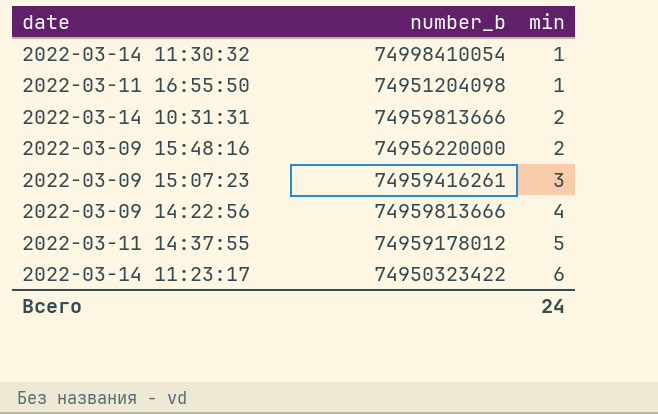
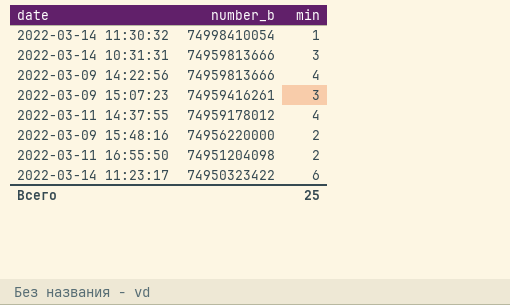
row order: min ascending -> number_b descending
2022-03-14 10:31:31 | min: 2 -> 3
2022-03-11 14:37:55 | min: 5 -> 4
2022-03-11 16:55:50 | min: 1 -> 2
Всего | min: 24 -> 25

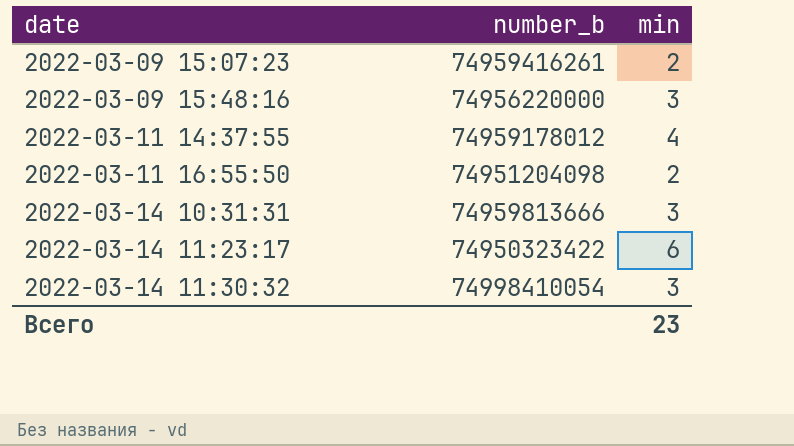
row order: number_b descending -> date ascending
row 2022-03-09 14:22:56: 74959813666 | 4 -> none
2022-03-09 15:07:23 | min: 3 -> 2
2022-03-09 15:48:16 | min: 2 -> 3
2022-03-14 11:30:32 | min: 1 -> 3
Всего | min: 25 -> 23

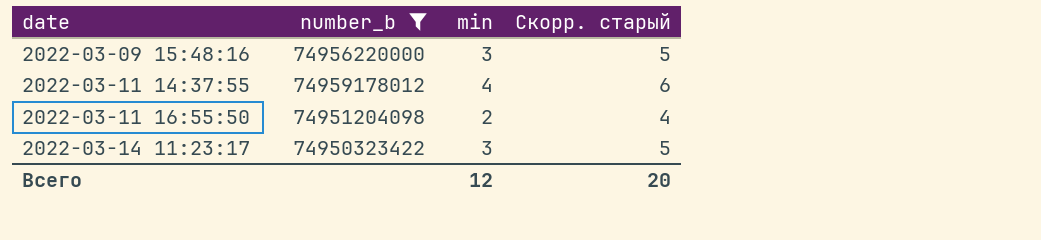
filter: none -> number_b <= 74959178012
column Скорр. старый | formula: none -> [min] + 2
2022-03-14 11:23:17 | min: 6 -> 3
Всего | min: 23 -> 12

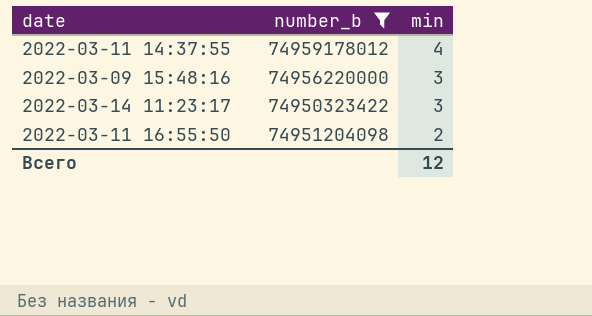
row order: date ascending -> min descending
column Скорр. старый | formula: [min] + 2 -> none

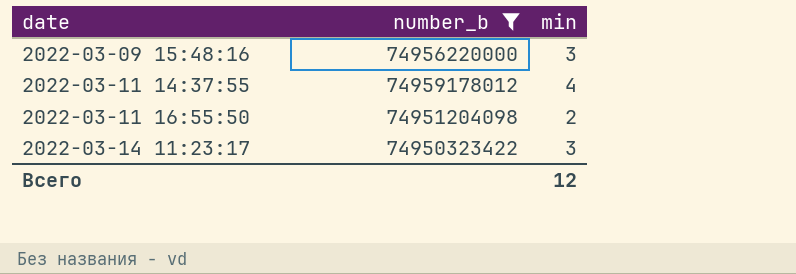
row order: min descending -> date ascending

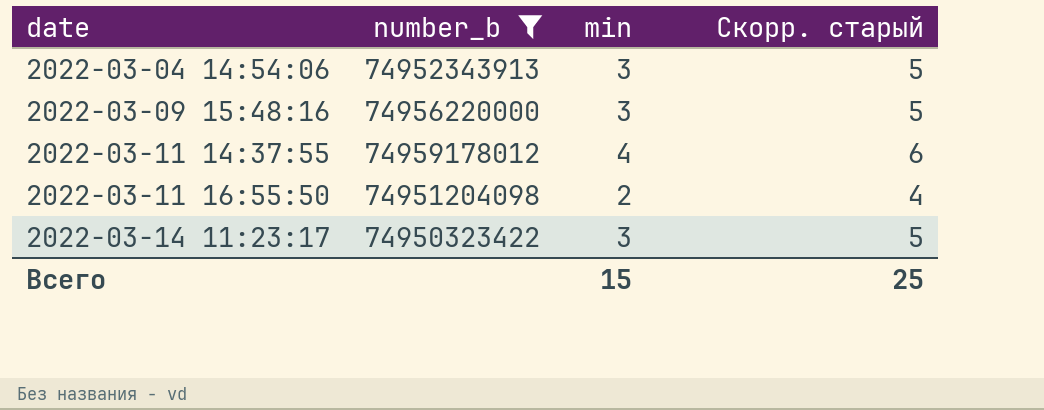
column Скорр. старый | formula: none -> [min] + 2
row 2022-03-04 14:54:06: none -> 74952343913 | 3 | 5
Всего | min: 12 -> 15

